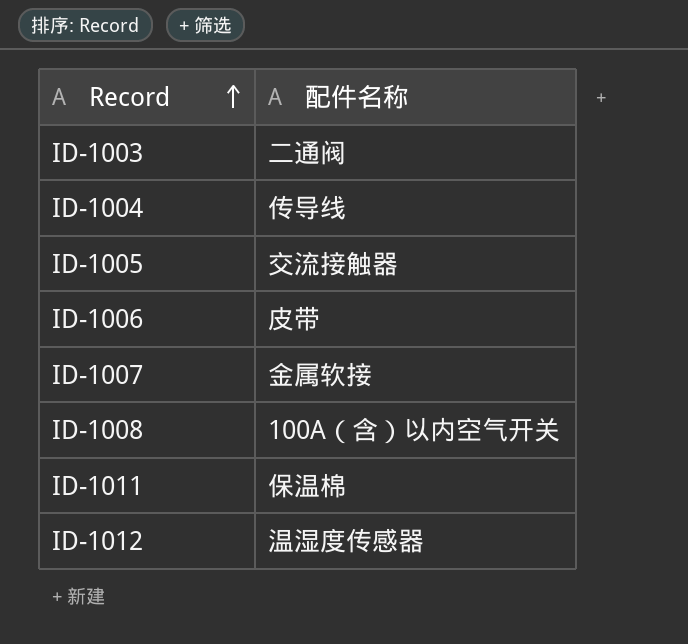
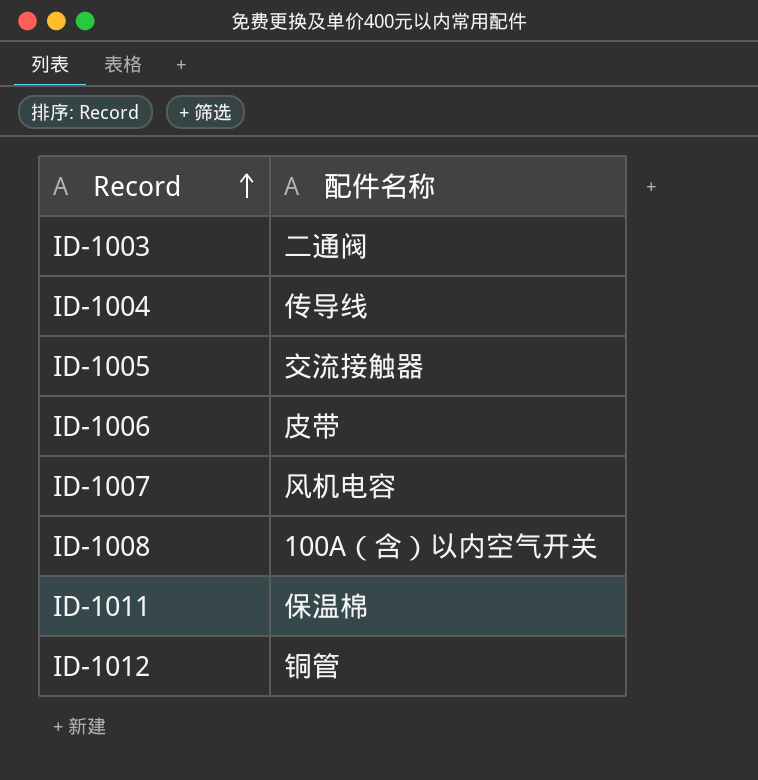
ID-1007 | 配件名称: 金属软接 -> 风机电容
ID-1012 | 配件名称: 温湿度传感器 -> 铜管

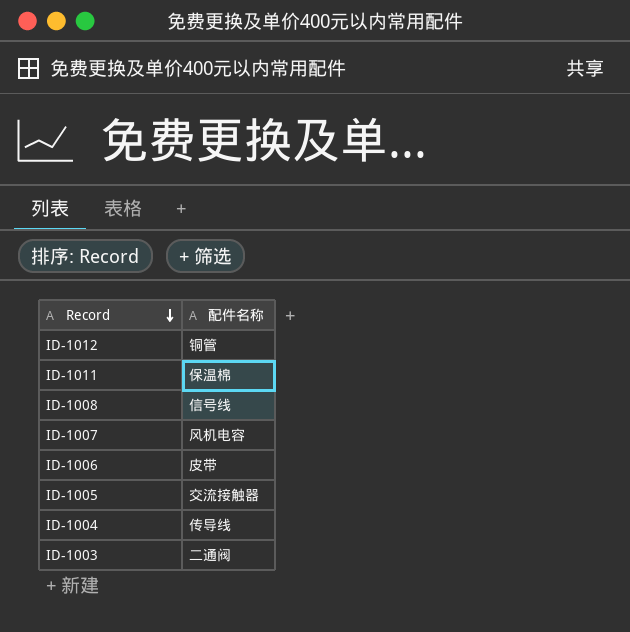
row order: Record ascending -> Record descending
ID-1008 | 配件名称: 100A（含）以内空气开关 -> 信号线

